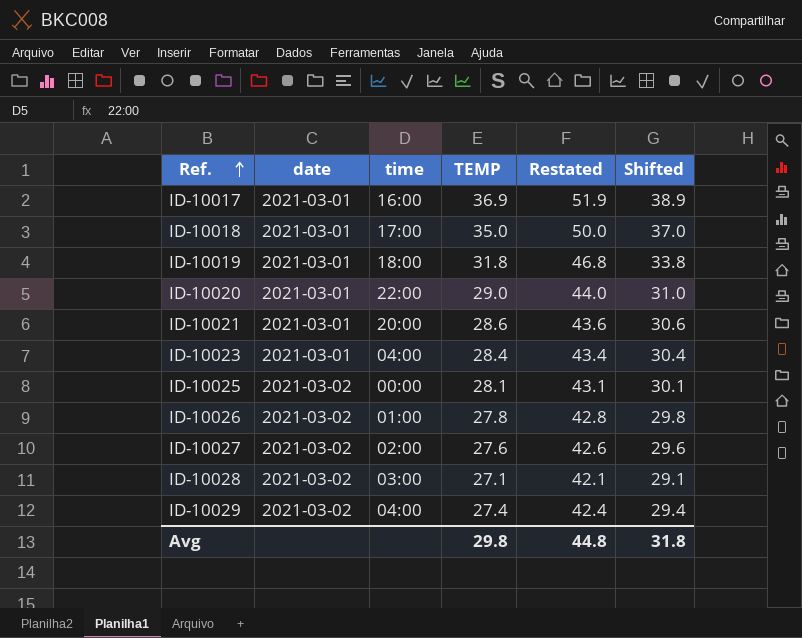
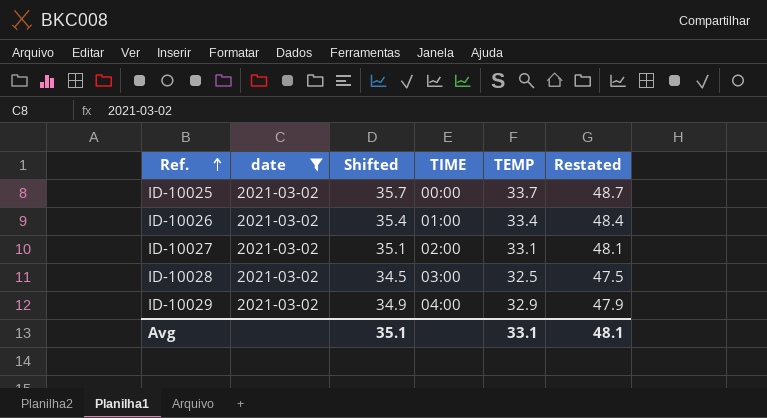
filter: none -> date = 2021-03-02
column Shifted | position: 6 -> 3
column name: time -> TIME
ID-10025 | Shifted: 30.1 -> 35.7
ID-10025 | TEMP: 28.1 -> 33.7
ID-10025 | Restated: 43.1 -> 48.7
ID-10026 | Shifted: 29.8 -> 35.4
ID-10026 | TEMP: 27.8 -> 33.4
ID-10026 | Restated: 42.8 -> 48.4
ID-10027 | Shifted: 29.6 -> 35.1
ID-10027 | TEMP: 27.6 -> 33.1
ID-10027 | Restated: 42.6 -> 48.1
ID-10028 | Shifted: 29.1 -> 34.5
ID-10028 | TEMP: 27.1 -> 32.5
ID-10028 | Restated: 42.1 -> 47.5
ID-10029 | Shifted: 29.4 -> 34.9
ID-10029 | TEMP: 27.4 -> 32.9
ID-10029 | Restated: 42.4 -> 47.9
Avg | Shifted: 31.8 -> 35.1
Avg | TEMP: 29.8 -> 33.1
Avg | Restated: 44.8 -> 48.1

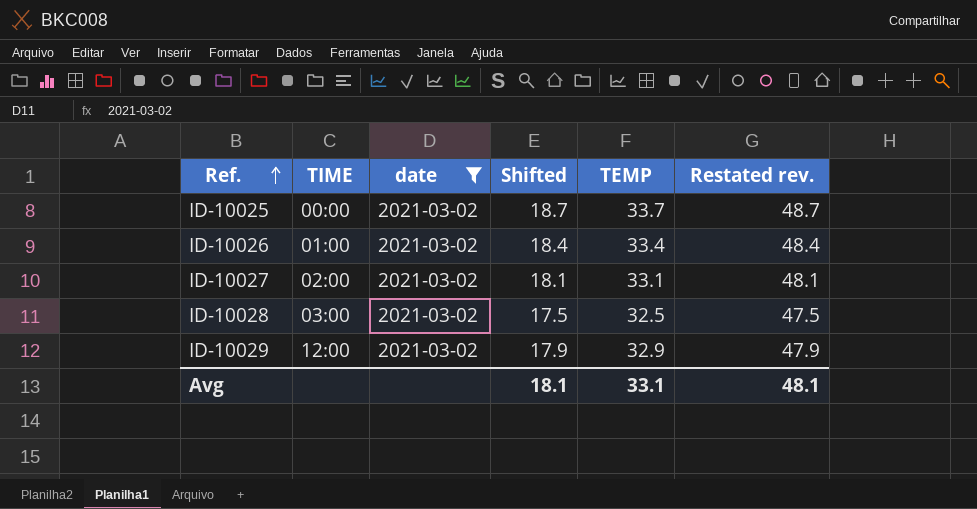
column TIME | position: 4 -> 2
column Shifted | formula: [TEMP] + 2 -> [TEMP] - 15
column name: Restated -> Restated rev.
ID-10029 | TIME: 04:00 -> 12:00
Avg | Shifted: 35.1 -> 18.1

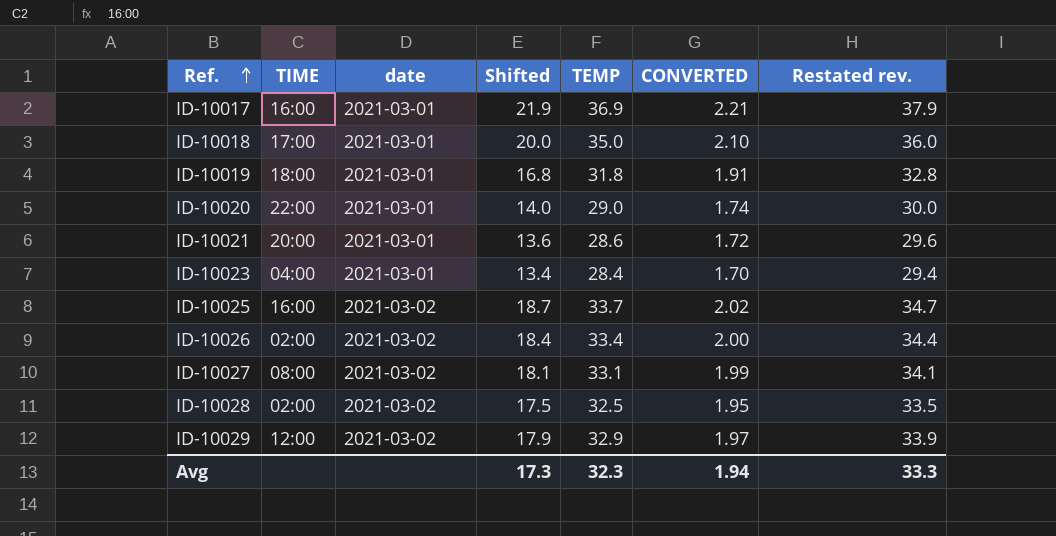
filter: date = 2021-03-02 -> none
column CONVERTED | formula: none -> [TEMP] * 0.06
column Restated rev. | formula: [TEMP] + 15 -> [TEMP] + 1
ID-10025 | TIME: 00:00 -> 16:00
ID-10026 | TIME: 01:00 -> 02:00
ID-10027 | TIME: 02:00 -> 08:00
ID-10028 | TIME: 03:00 -> 02:00
Avg | Shifted: 18.1 -> 17.3
Avg | TEMP: 33.1 -> 32.3
Avg | Restated rev.: 48.1 -> 33.3

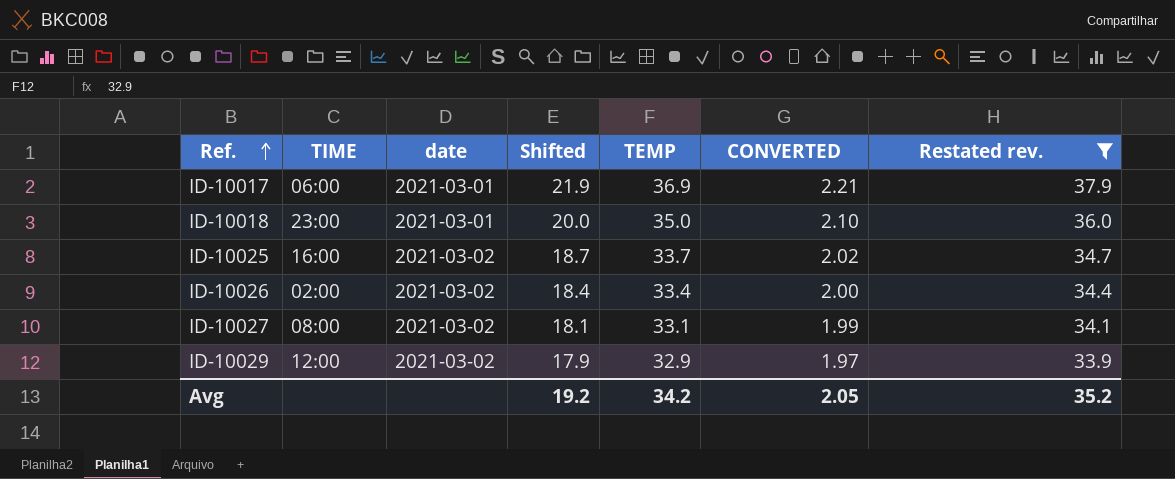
filter: none -> Restated rev. >= 33.9
ID-10017 | TIME: 16:00 -> 06:00
ID-10018 | TIME: 17:00 -> 23:00
Avg | Shifted: 17.3 -> 19.2
Avg | TEMP: 32.3 -> 34.2
Avg | CONVERTED: 1.94 -> 2.05
Avg | Restated rev.: 33.3 -> 35.2

